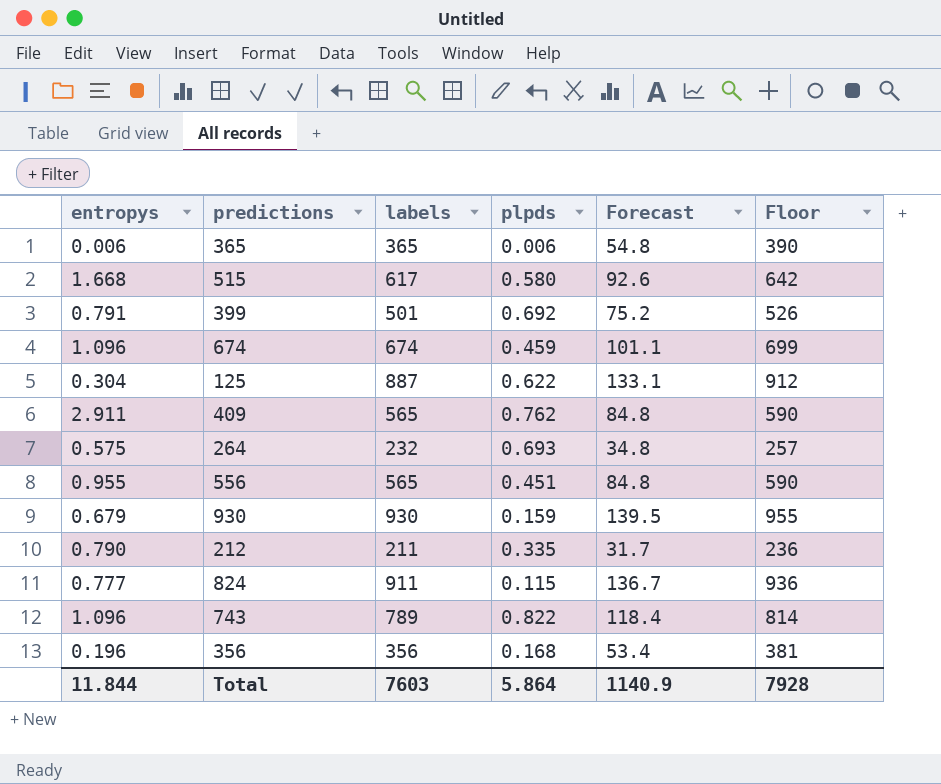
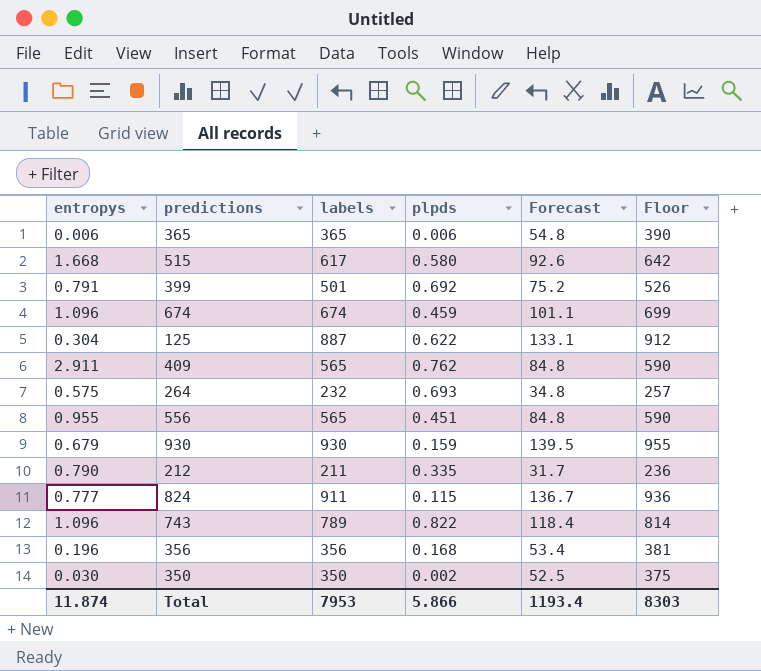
row 350: none -> 0.030 | 350 | 0.002 | 52.5 | 375
Total | entropys: 11.844 -> 11.874
Total | labels: 7603 -> 7953
Total | plpds: 5.864 -> 5.866
Total | Forecast: 1140.9 -> 1193.4
Total | Floor: 7928 -> 8303

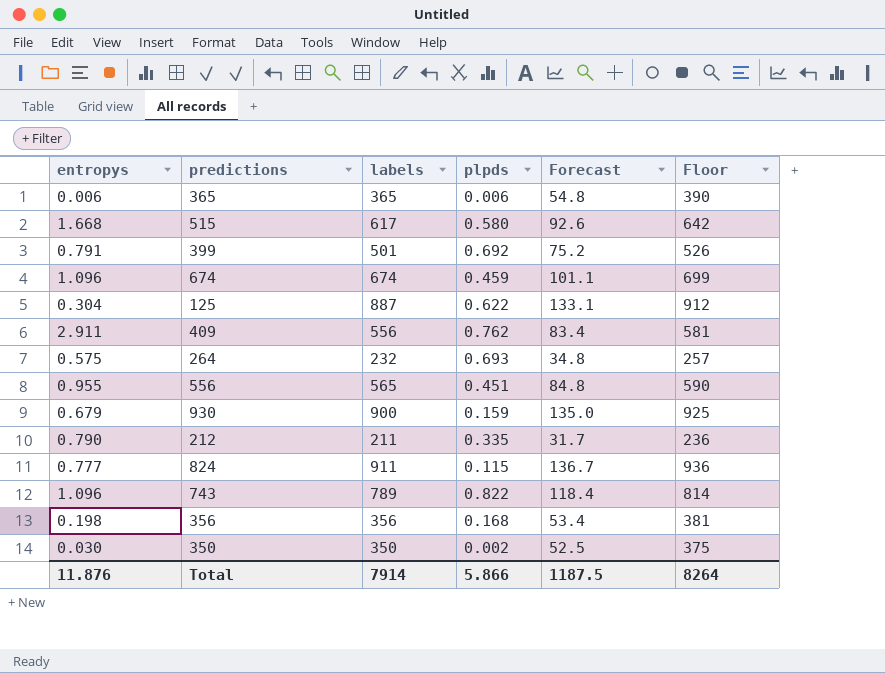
409 | labels: 565 -> 556
409 | Forecast: 84.8 -> 83.4
409 | Floor: 590 -> 581
930 | labels: 930 -> 900
930 | Forecast: 139.5 -> 135.0
930 | Floor: 955 -> 925
356 | entropys: 0.196 -> 0.198
Total | entropys: 11.874 -> 11.876
Total | labels: 7953 -> 7914
Total | Forecast: 1193.4 -> 1187.5
Total | Floor: 8303 -> 8264

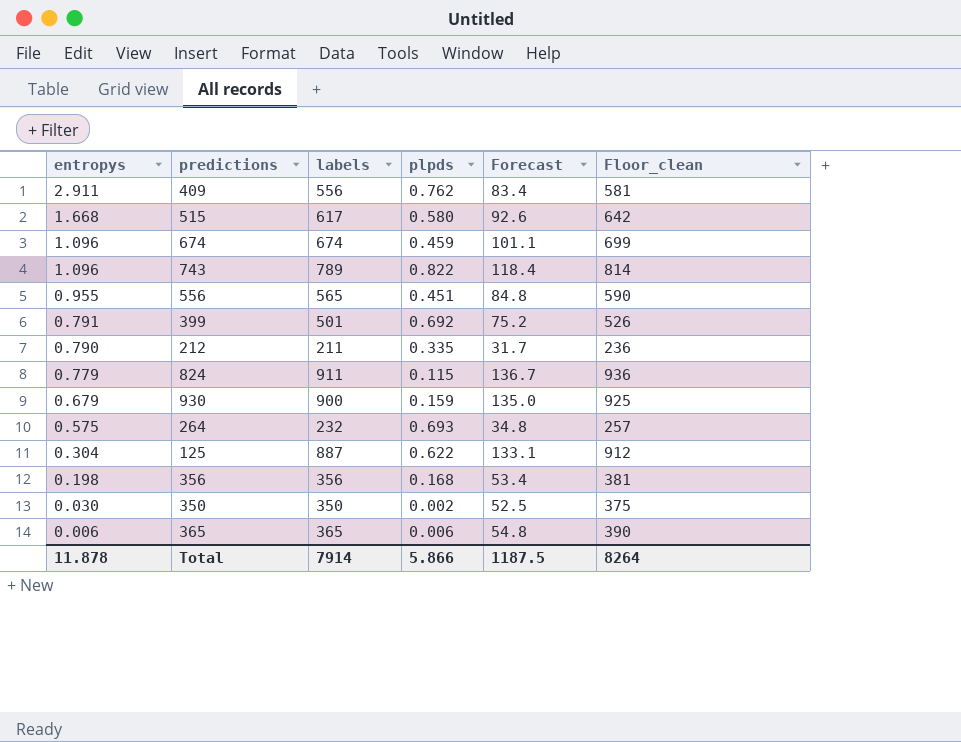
row order: none -> entropys descending
column name: Floor -> Floor_clean
824 | entropys: 0.777 -> 0.779
Total | entropys: 11.876 -> 11.878

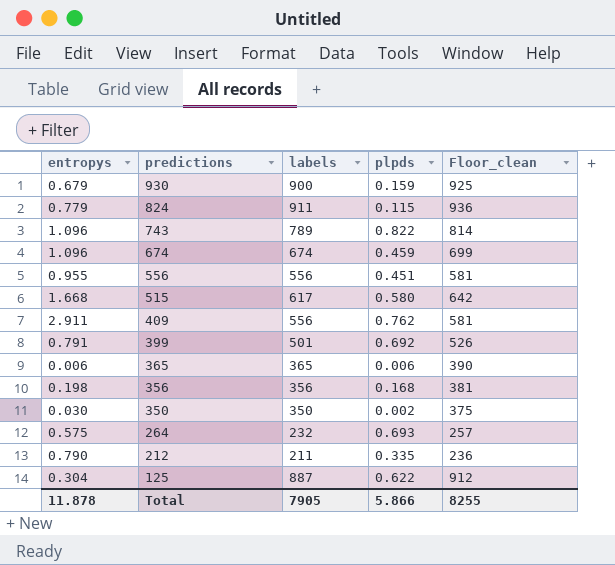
row order: entropys descending -> predictions descending
column Forecast | formula: [labels] * 0.15 -> none
556 | labels: 565 -> 556
556 | Floor_clean: 590 -> 581
Total | labels: 7914 -> 7905
Total | Floor_clean: 8264 -> 8255

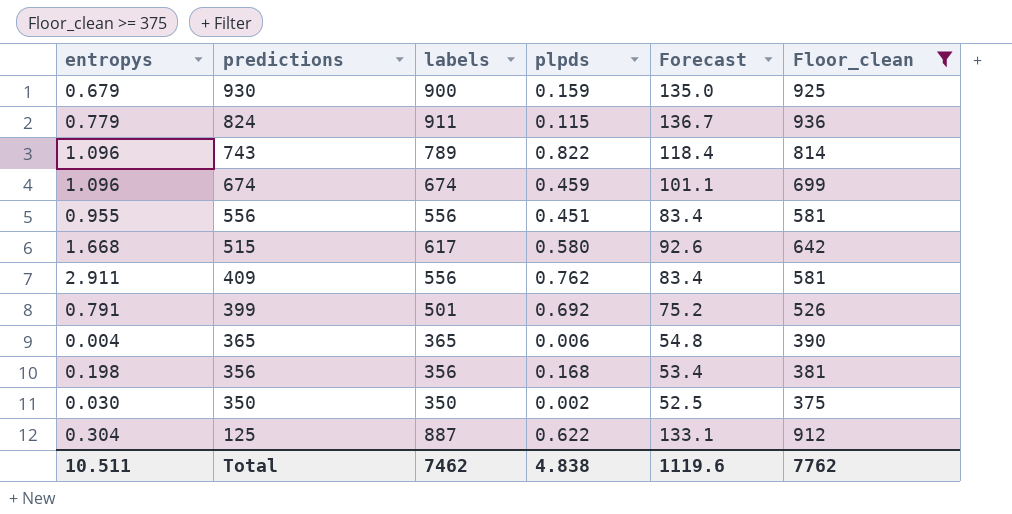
filter: none -> Floor_clean >= 375
column Forecast | formula: none -> [labels] * 0.15
365 | entropys: 0.006 -> 0.004
Total | entropys: 11.878 -> 10.511
Total | labels: 7905 -> 7462
Total | plpds: 5.866 -> 4.838
Total | Floor_clean: 8255 -> 7762

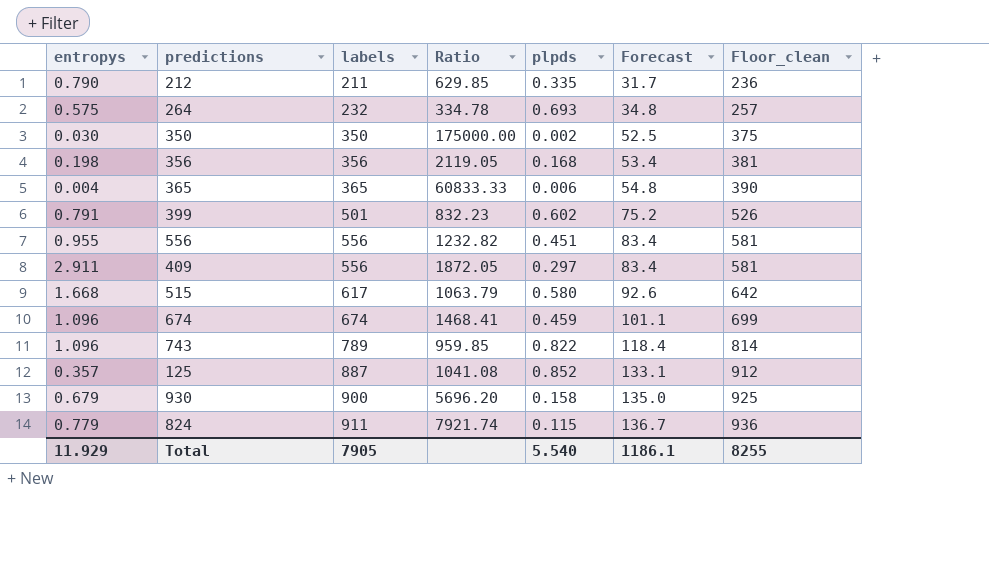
filter: Floor_clean >= 375 -> none
row order: predictions descending -> labels ascending
column Ratio | formula: none -> [labels] / [plpds]
399 | plpds: 0.692 -> 0.602
409 | plpds: 0.762 -> 0.297
125 | entropys: 0.304 -> 0.357
125 | plpds: 0.622 -> 0.852
930 | plpds: 0.159 -> 0.158
Total | entropys: 10.511 -> 11.929
Total | labels: 7462 -> 7905
Total | plpds: 4.838 -> 5.540
Total | Forecast: 1119.6 -> 1186.1
Total | Floor_clean: 7762 -> 8255

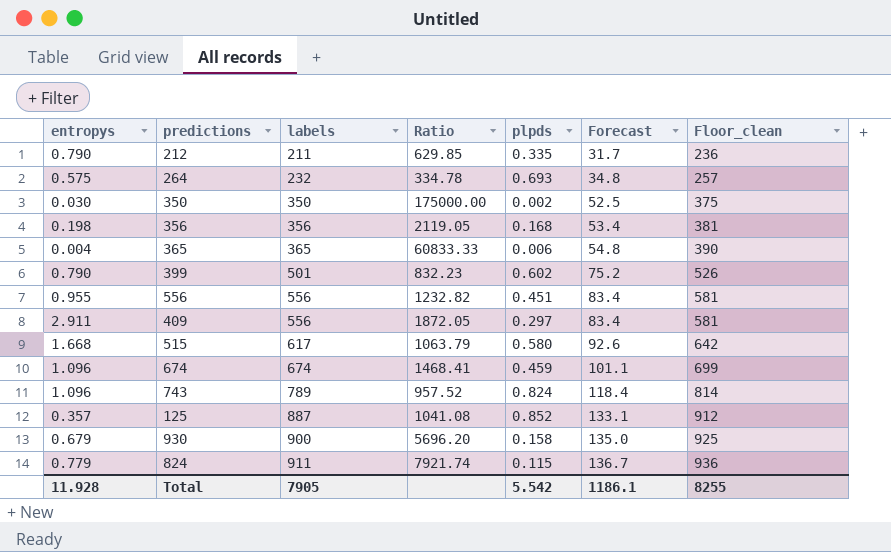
399 | entropys: 0.791 -> 0.790
743 | Ratio: 959.85 -> 957.52
743 | plpds: 0.822 -> 0.824
Total | entropys: 11.929 -> 11.928
Total | plpds: 5.540 -> 5.542

